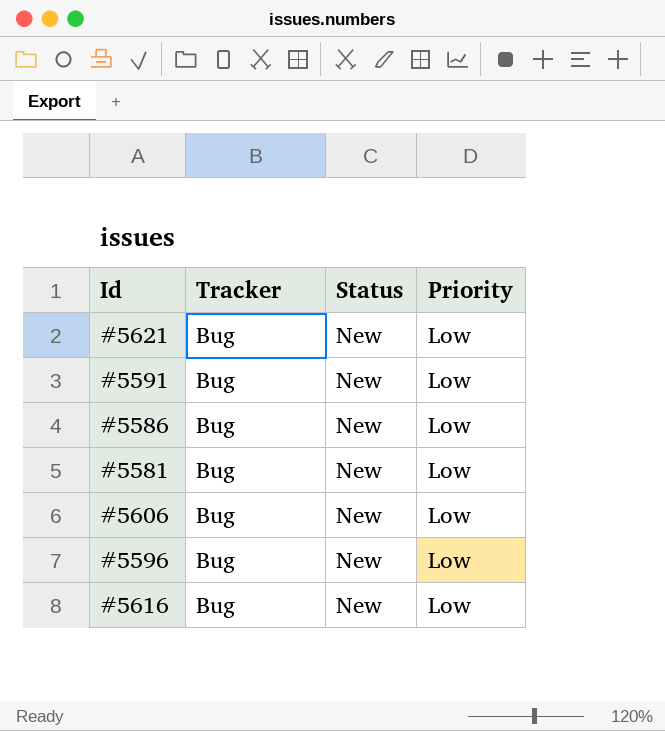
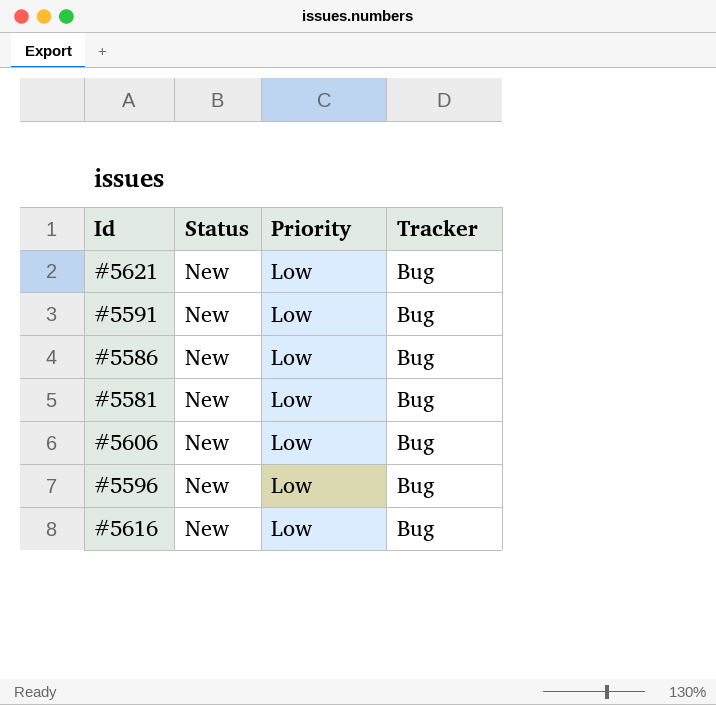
column Tracker | position: 2 -> 4

